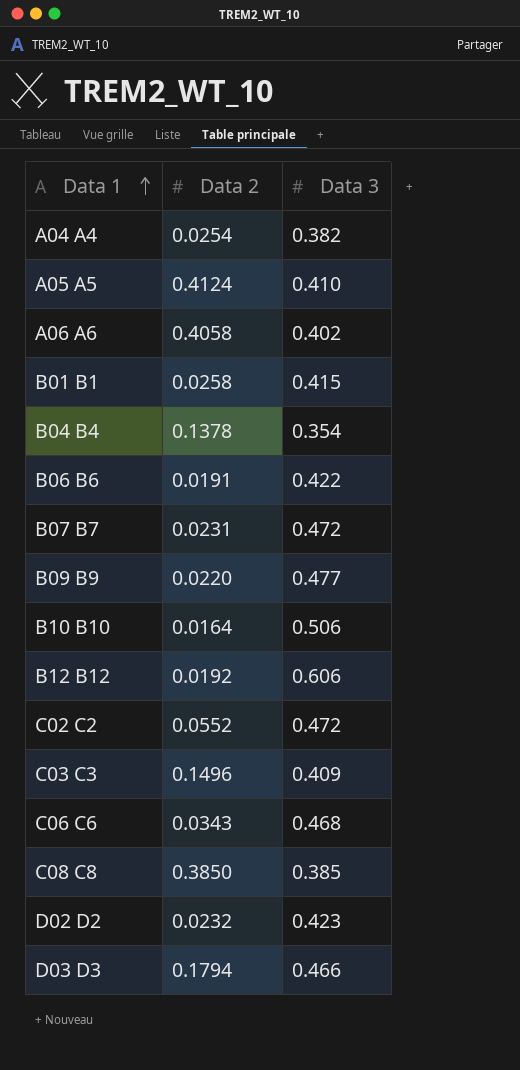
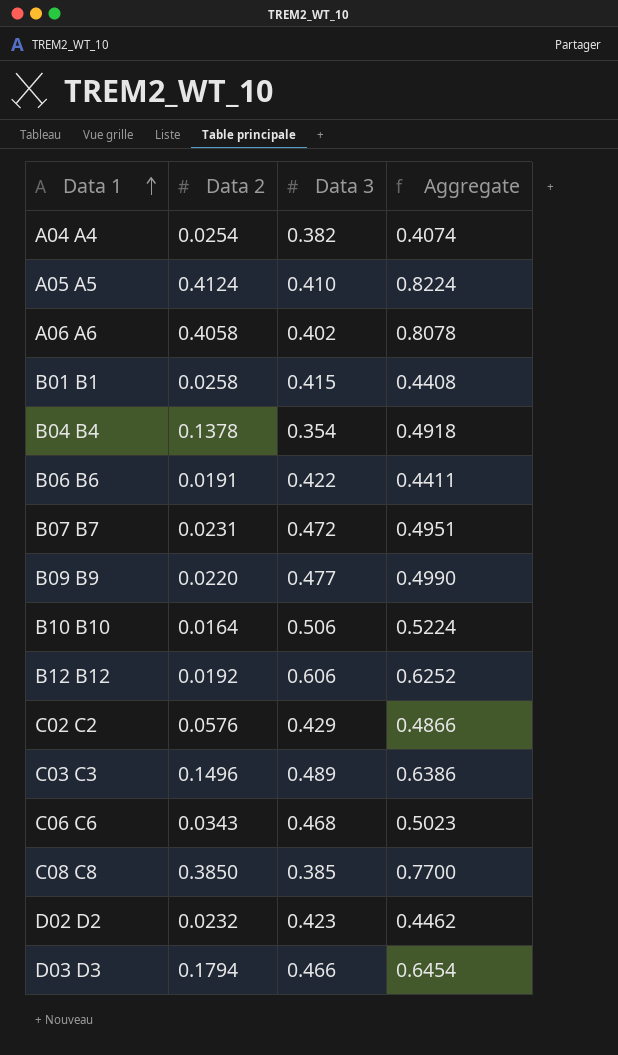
column Aggregate | formula: none -> [Data 2] + [Data 3]
C02 C2 | Data 2: 0.0552 -> 0.0576
C02 C2 | Data 3: 0.472 -> 0.429
C03 C3 | Data 3: 0.409 -> 0.489

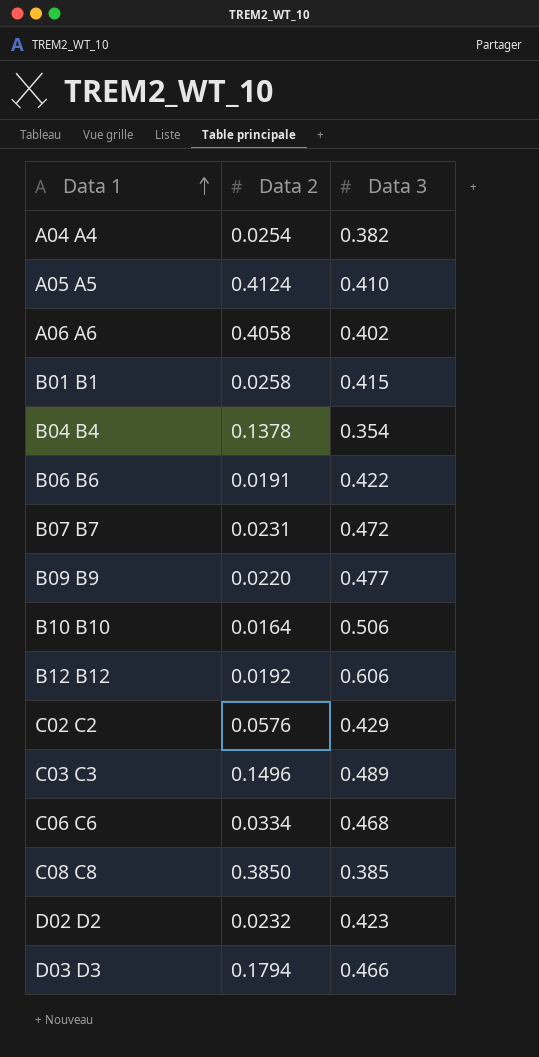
column Aggregate | formula: [Data 2] + [Data 3] -> none
C06 C6 | Data 2: 0.0343 -> 0.0334

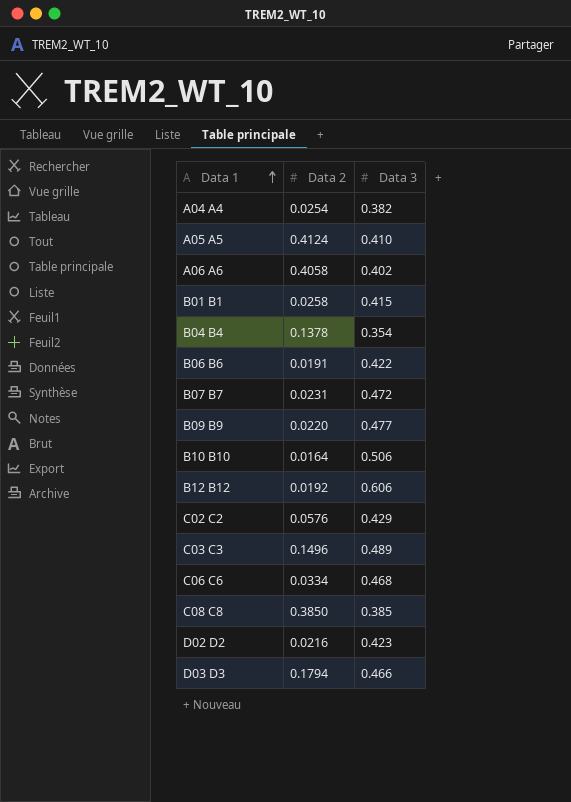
D02 D2 | Data 2: 0.0232 -> 0.0216

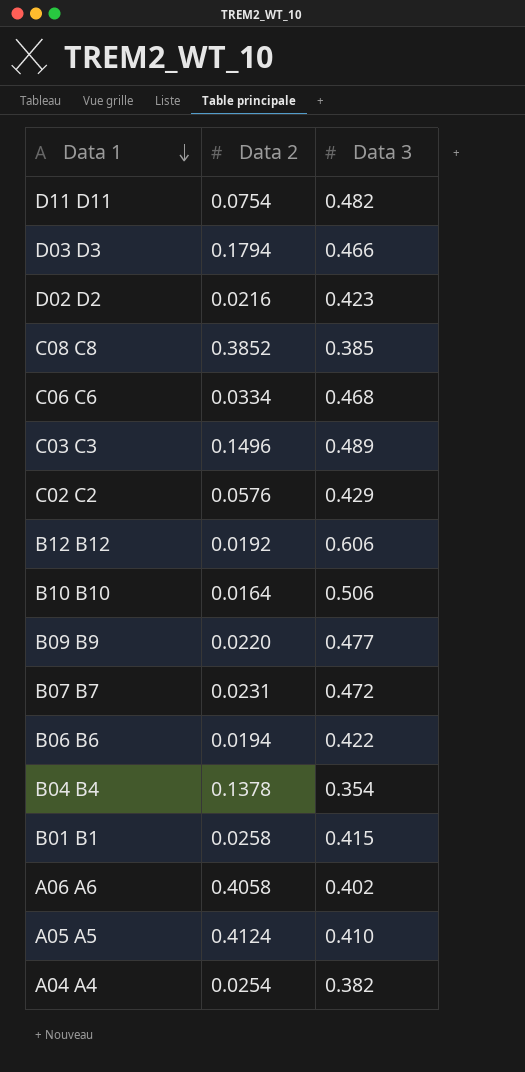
row order: Data 1 ascending -> Data 1 descending
row D11 D11: none -> 0.0754 | 0.482
C08 C8 | Data 2: 0.3850 -> 0.3852
B06 B6 | Data 2: 0.0191 -> 0.0194

